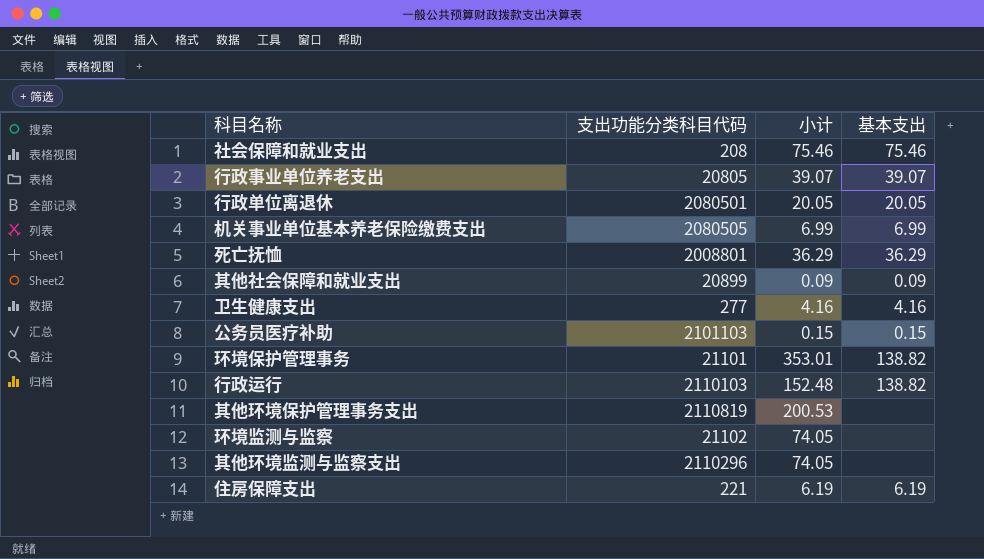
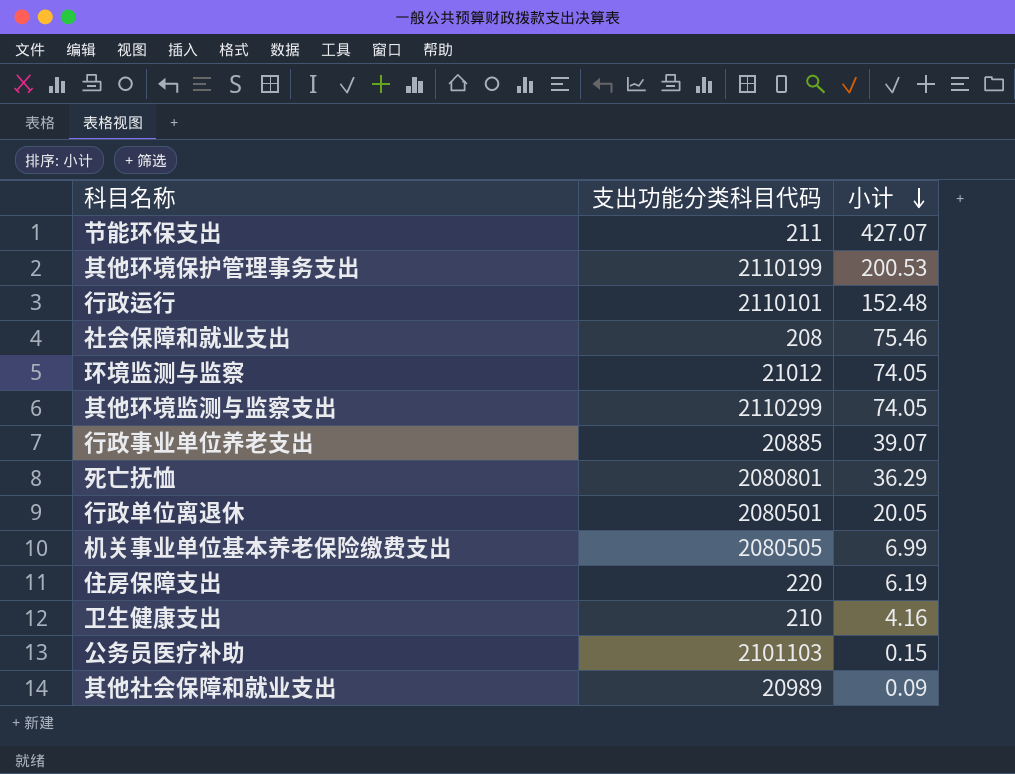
row order: none -> 小计 descending
column 基本支出 | position: 4 -> none
row 环境保护管理事务: 21101 | 353.01 | 138.82 -> none
row 节能环保支出: none -> 211 | 427.07
其他环境保护管理事务支出 | 支出功能分类科目代码: 2110819 -> 2110199
行政运行 | 支出功能分类科目代码: 2110103 -> 2110101
环境监测与监察 | 支出功能分类科目代码: 21102 -> 21012
其他环境监测与监察支出 | 支出功能分类科目代码: 2110296 -> 2110299
行政事业单位养老支出 | 支出功能分类科目代码: 20805 -> 20885
死亡抚恤 | 支出功能分类科目代码: 2008801 -> 2080801
住房保障支出 | 支出功能分类科目代码: 221 -> 220
卫生健康支出 | 支出功能分类科目代码: 277 -> 210
其他社会保障和就业支出 | 支出功能分类科目代码: 20899 -> 20989

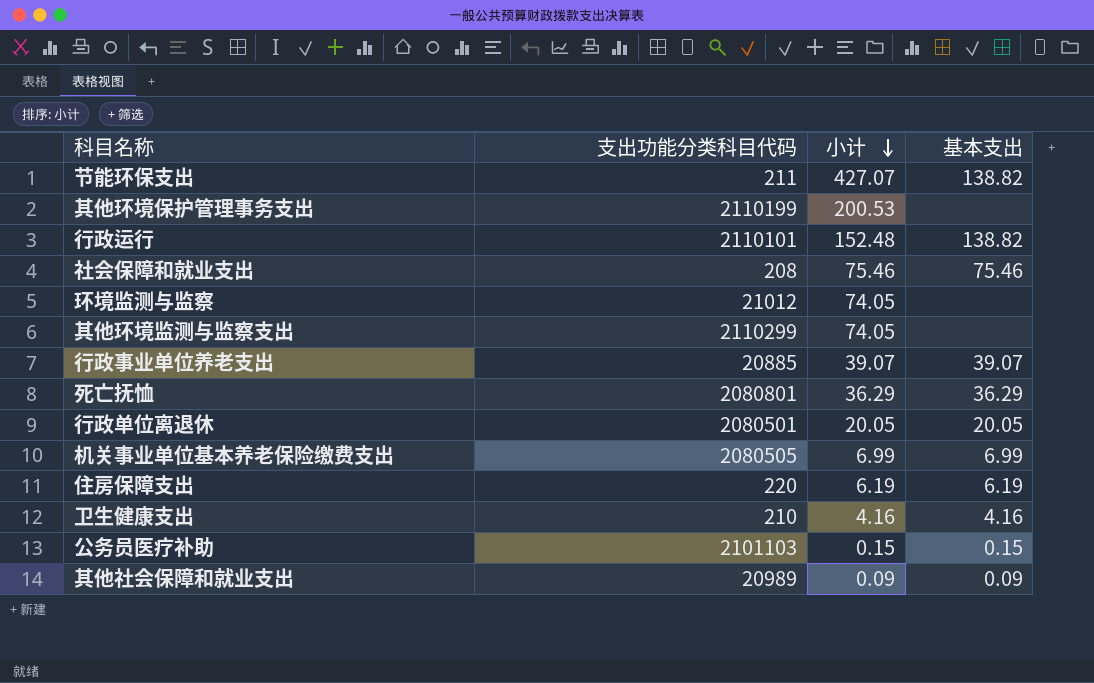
column 基本支出 | position: none -> 4

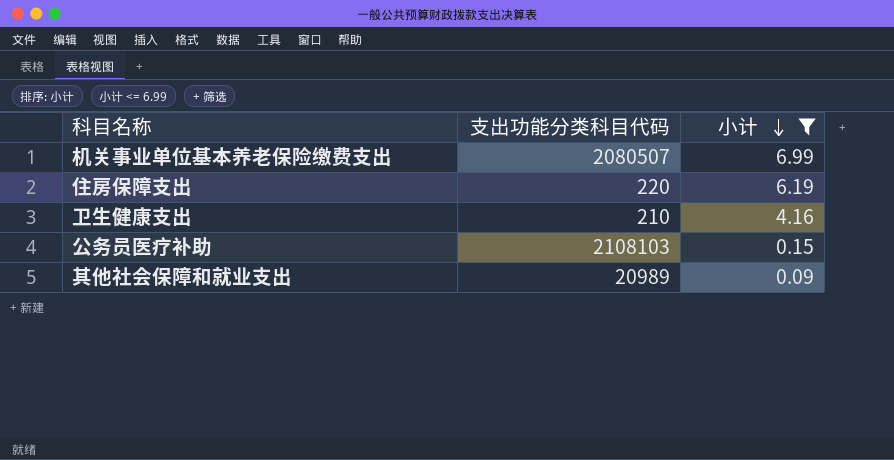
filter: none -> 小计 <= 6.99
column 基本支出 | position: 4 -> none
机关事业单位基本养老保险缴费支出 | 支出功能分类科目代码: 2080505 -> 2080507
公务员医疗补助 | 支出功能分类科目代码: 2101103 -> 2108103

